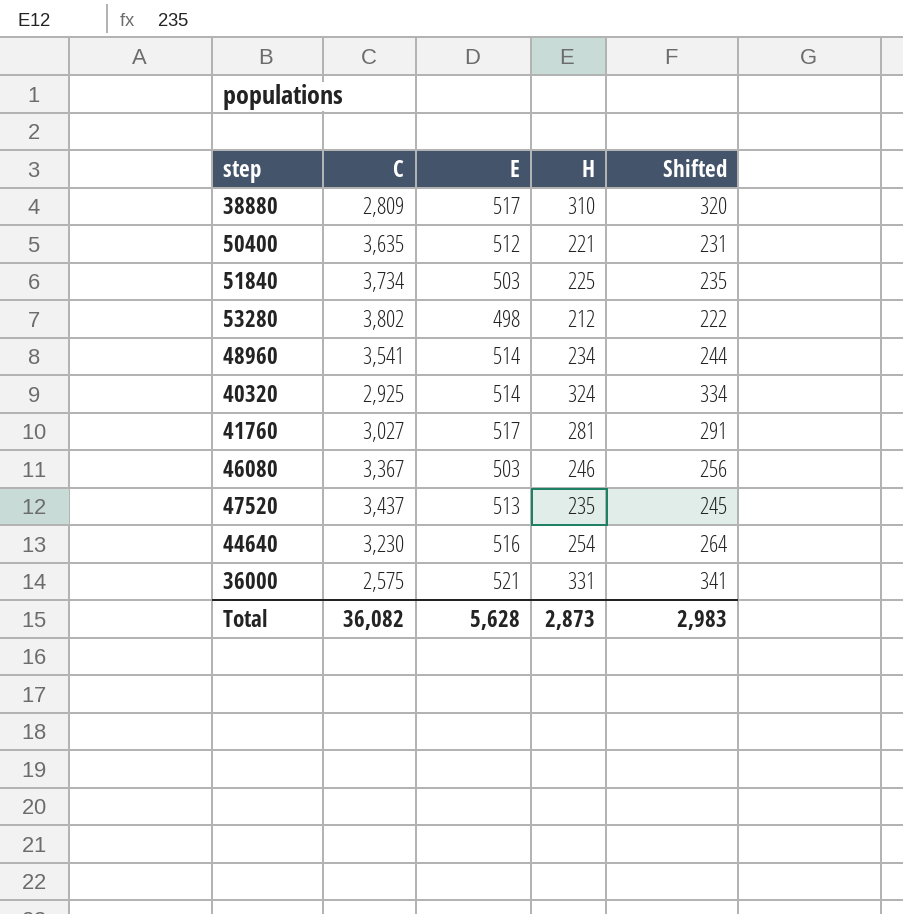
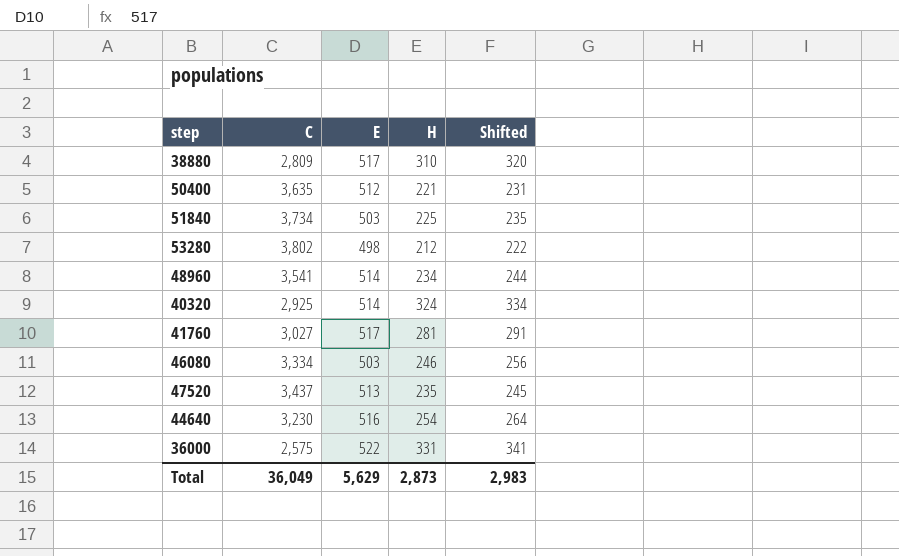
46080 | C: 3,367 -> 3,334
36000 | E: 521 -> 522
Total | C: 36,082 -> 36,049
Total | E: 5,628 -> 5,629

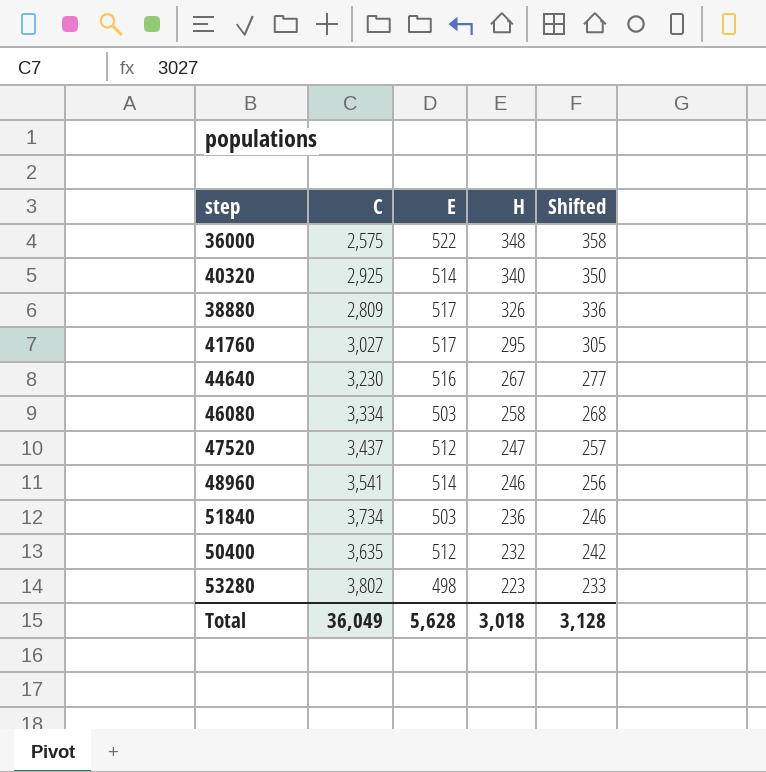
row order: none -> H descending
36000 | H: 331 -> 348
36000 | Shifted: 341 -> 358
40320 | H: 324 -> 340
40320 | Shifted: 334 -> 350
38880 | H: 310 -> 326
38880 | Shifted: 320 -> 336
41760 | H: 281 -> 295
41760 | Shifted: 291 -> 305
44640 | H: 254 -> 267
44640 | Shifted: 264 -> 277
46080 | H: 246 -> 258
46080 | Shifted: 256 -> 268
47520 | E: 513 -> 512
47520 | H: 235 -> 247
47520 | Shifted: 245 -> 257
48960 | H: 234 -> 246
48960 | Shifted: 244 -> 256
51840 | H: 225 -> 236
51840 | Shifted: 235 -> 246
50400 | H: 221 -> 232
50400 | Shifted: 231 -> 242
53280 | H: 212 -> 223
53280 | Shifted: 222 -> 233
Total | E: 5,629 -> 5,628
Total | H: 2,873 -> 3,018
Total | Shifted: 2,983 -> 3,128

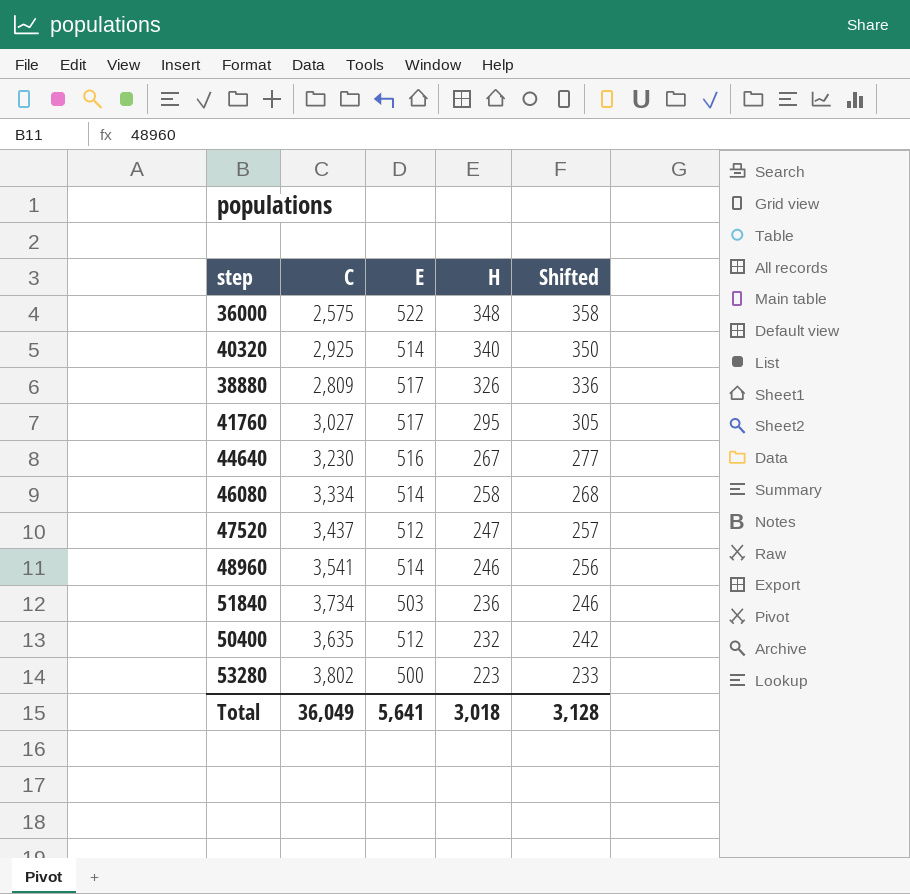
46080 | E: 503 -> 514
53280 | E: 498 -> 500
Total | E: 5,628 -> 5,641

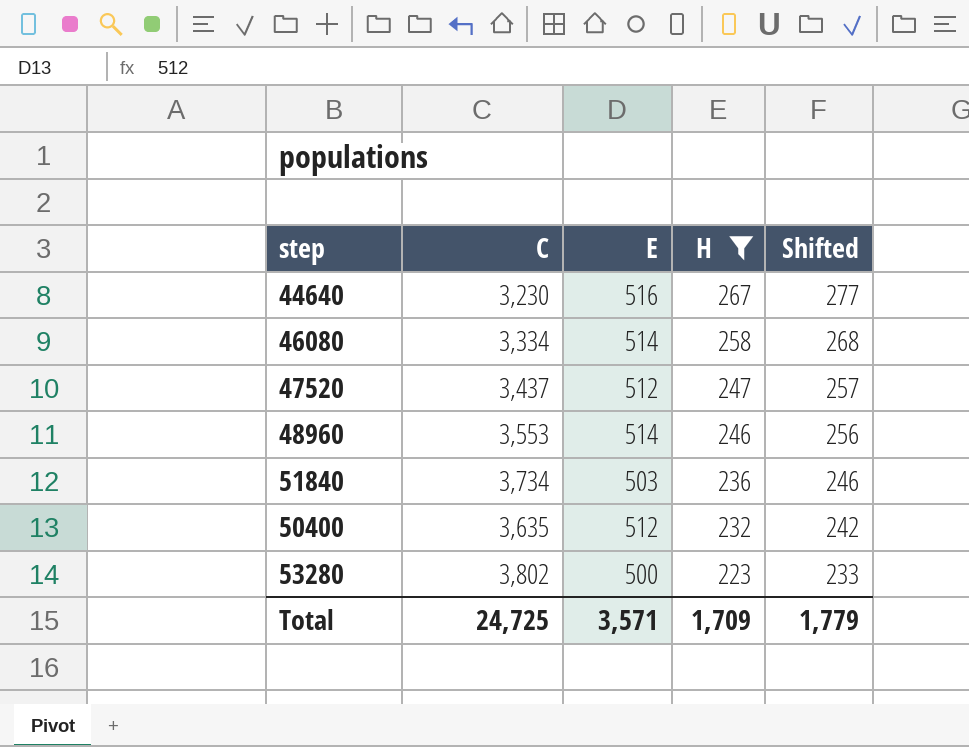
filter: none -> H <= 267
48960 | C: 3,541 -> 3,553
Total | C: 36,049 -> 24,725
Total | E: 5,641 -> 3,571
Total | H: 3,018 -> 1,709
Total | Shifted: 3,128 -> 1,779

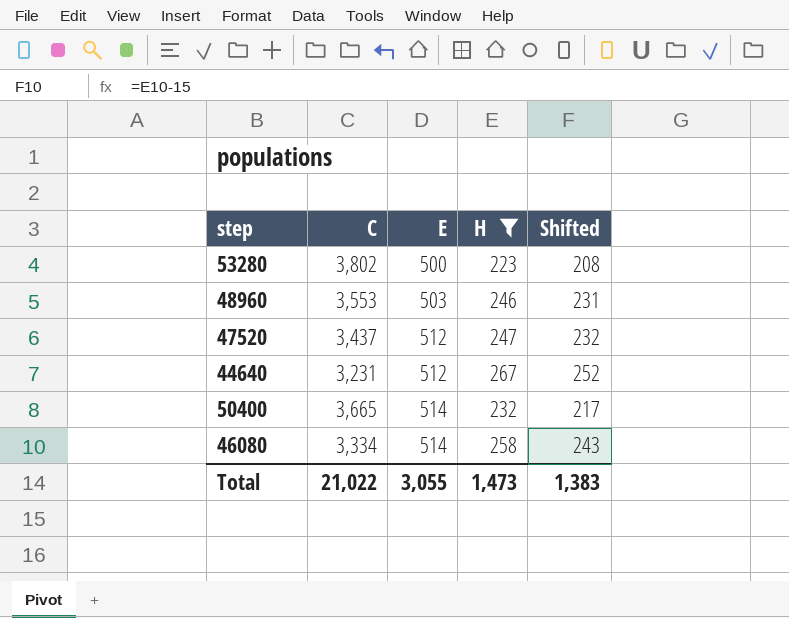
row order: H descending -> E ascending
column Shifted | formula: [H] + 10 -> [H] - 15
row 51840: 3,734 | 503 | 236 | 246 -> none
48960 | E: 514 -> 503
44640 | C: 3,230 -> 3,231
44640 | E: 516 -> 512
50400 | C: 3,635 -> 3,665
50400 | E: 512 -> 514
Total | C: 24,725 -> 21,022
Total | E: 3,571 -> 3,055
Total | H: 1,709 -> 1,473
Total | Shifted: 1,779 -> 1,383

